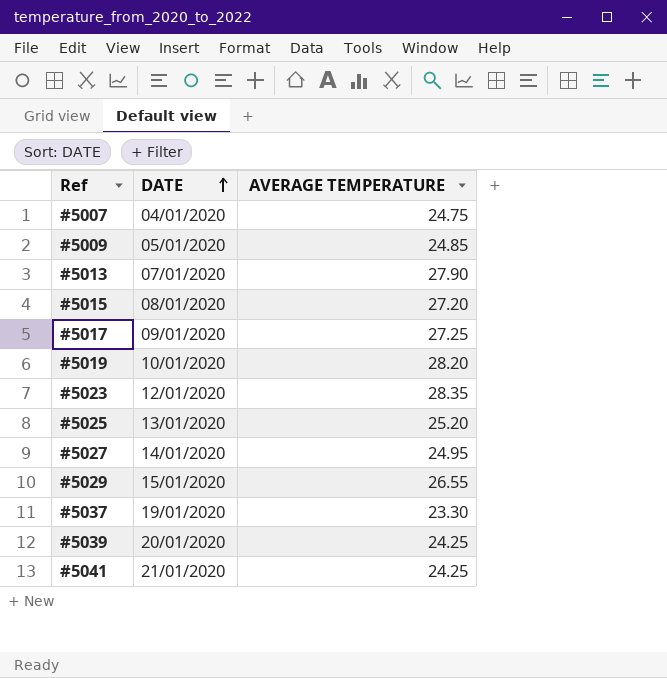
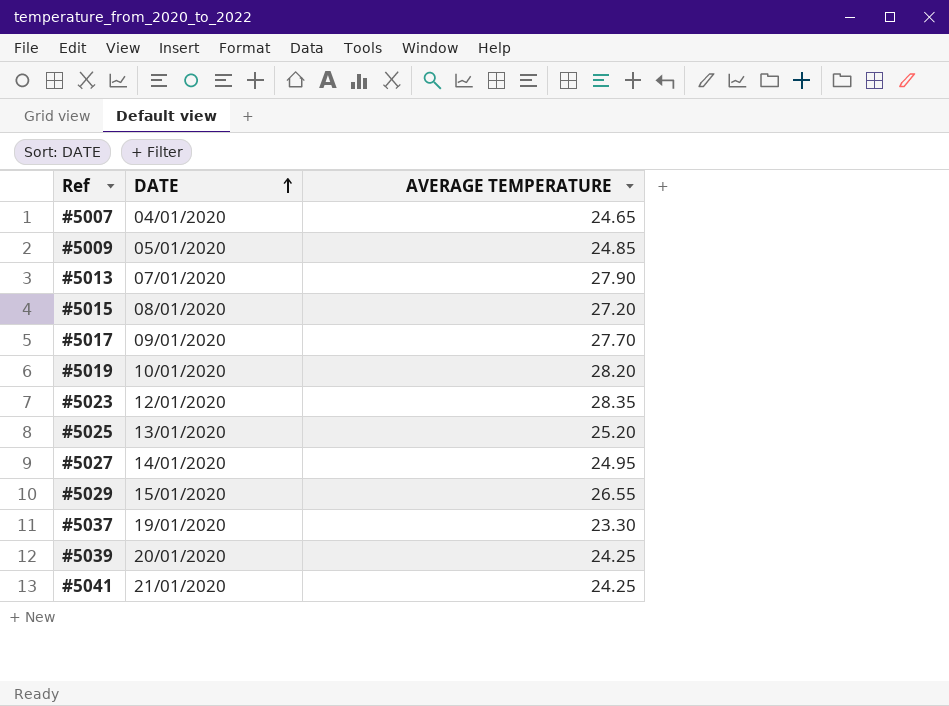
#5007 | AVERAGE TEMPERATURE: 24.75 -> 24.65
#5017 | AVERAGE TEMPERATURE: 27.25 -> 27.70

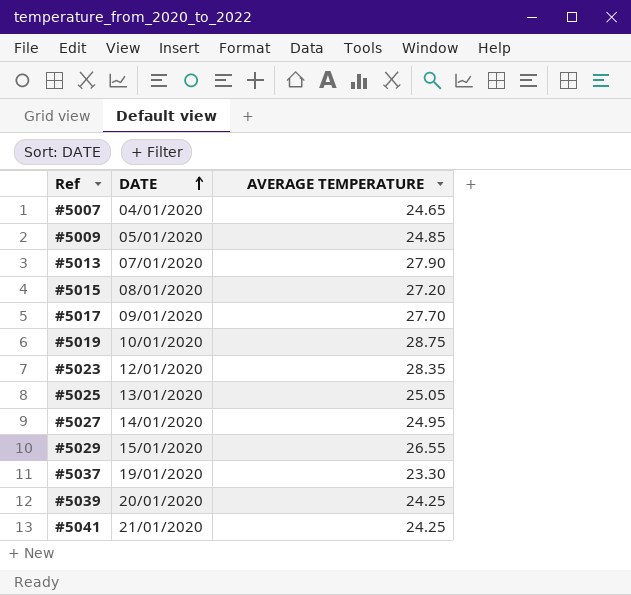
#5019 | AVERAGE TEMPERATURE: 28.20 -> 28.75
#5025 | AVERAGE TEMPERATURE: 25.20 -> 25.05

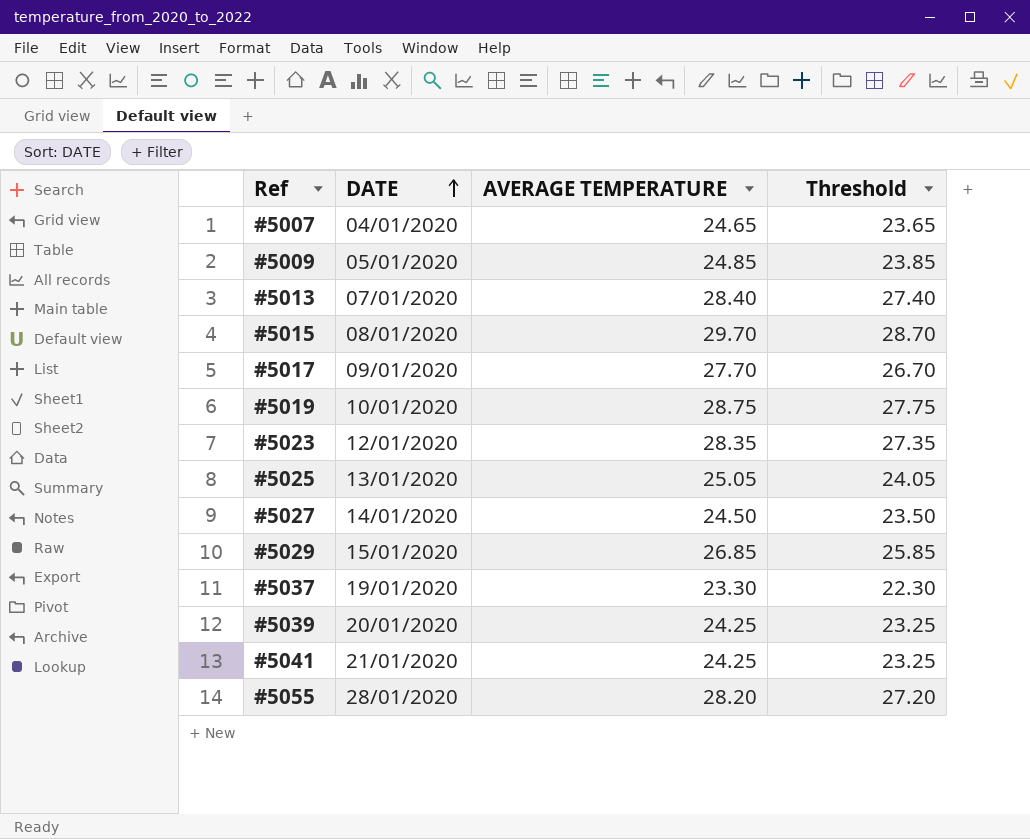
column Threshold | formula: none -> [AVERAGE TEMPERATURE] - 1
#5013 | AVERAGE TEMPERATURE: 27.90 -> 28.40
#5015 | AVERAGE TEMPERATURE: 27.20 -> 29.70
#5027 | AVERAGE TEMPERATURE: 24.95 -> 24.50
#5029 | AVERAGE TEMPERATURE: 26.55 -> 26.85
row #5055: none -> 28/01/2020 | 28.20 | 27.20

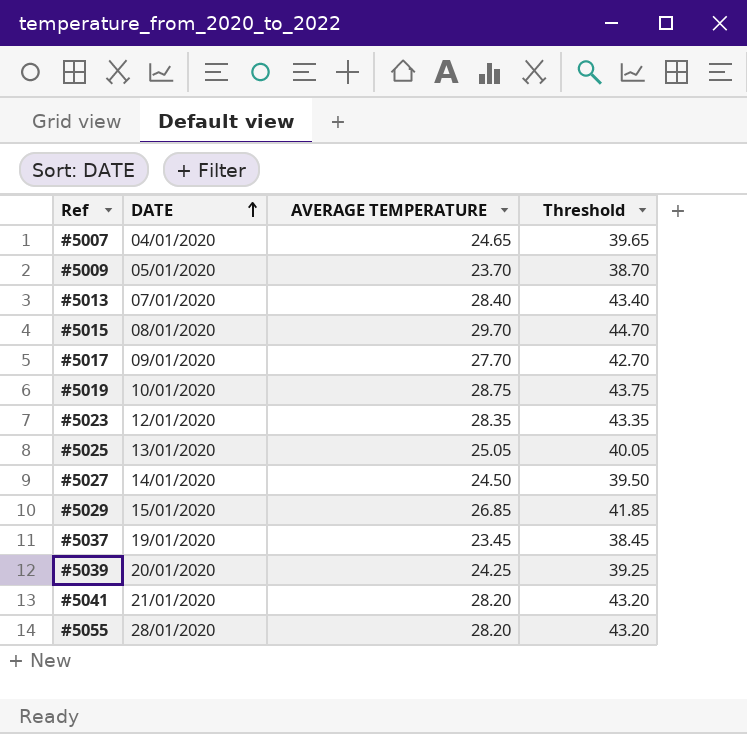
column Threshold | formula: [AVERAGE TEMPERATURE] - 1 -> [AVERAGE TEMPERATURE] + 15
#5009 | AVERAGE TEMPERATURE: 24.85 -> 23.70
#5037 | AVERAGE TEMPERATURE: 23.30 -> 23.45
#5041 | AVERAGE TEMPERATURE: 24.25 -> 28.20

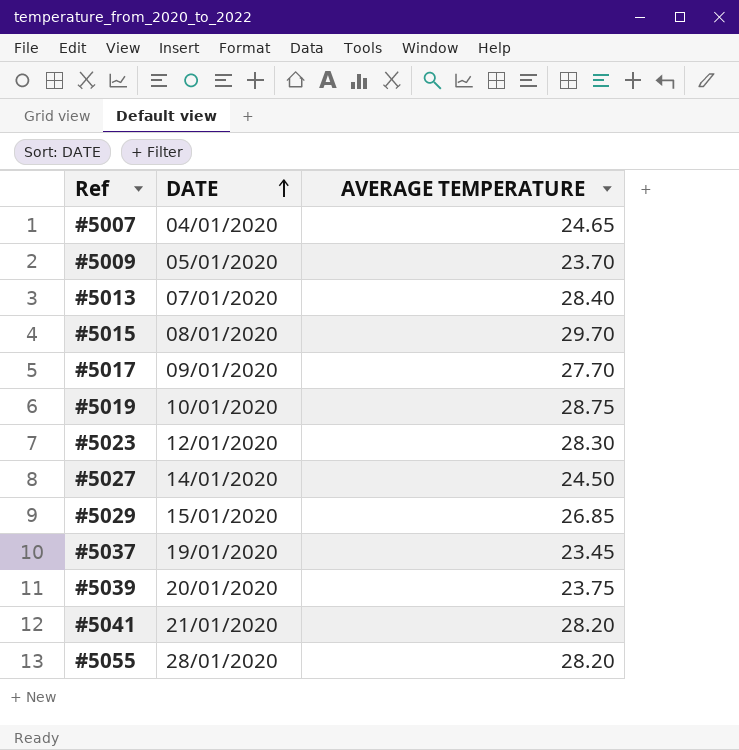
column Threshold | formula: [AVERAGE TEMPERATURE] + 15 -> none
row #5025: 13/01/2020 | 25.05 | 40.05 -> none
#5023 | AVERAGE TEMPERATURE: 28.35 -> 28.30
#5039 | AVERAGE TEMPERATURE: 24.25 -> 23.75

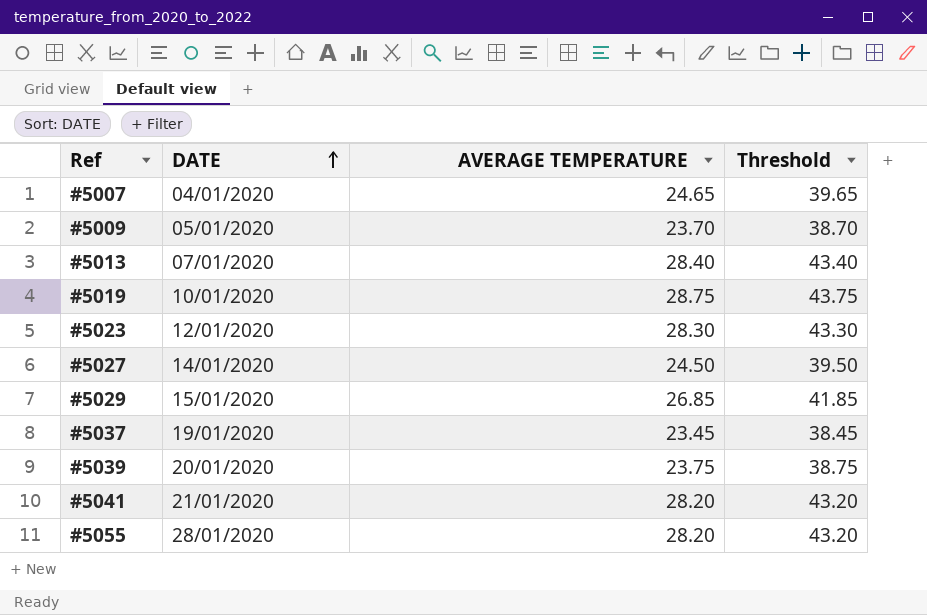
column Threshold | formula: none -> [AVERAGE TEMPERATURE] + 15
row #5015: 08/01/2020 | 29.70 -> none
row #5017: 09/01/2020 | 27.70 -> none

